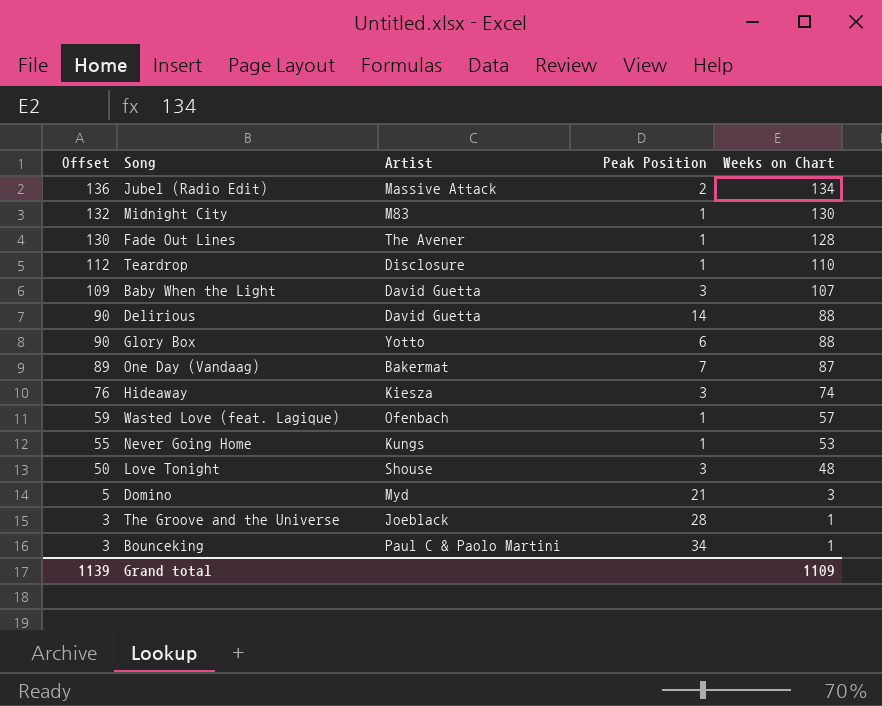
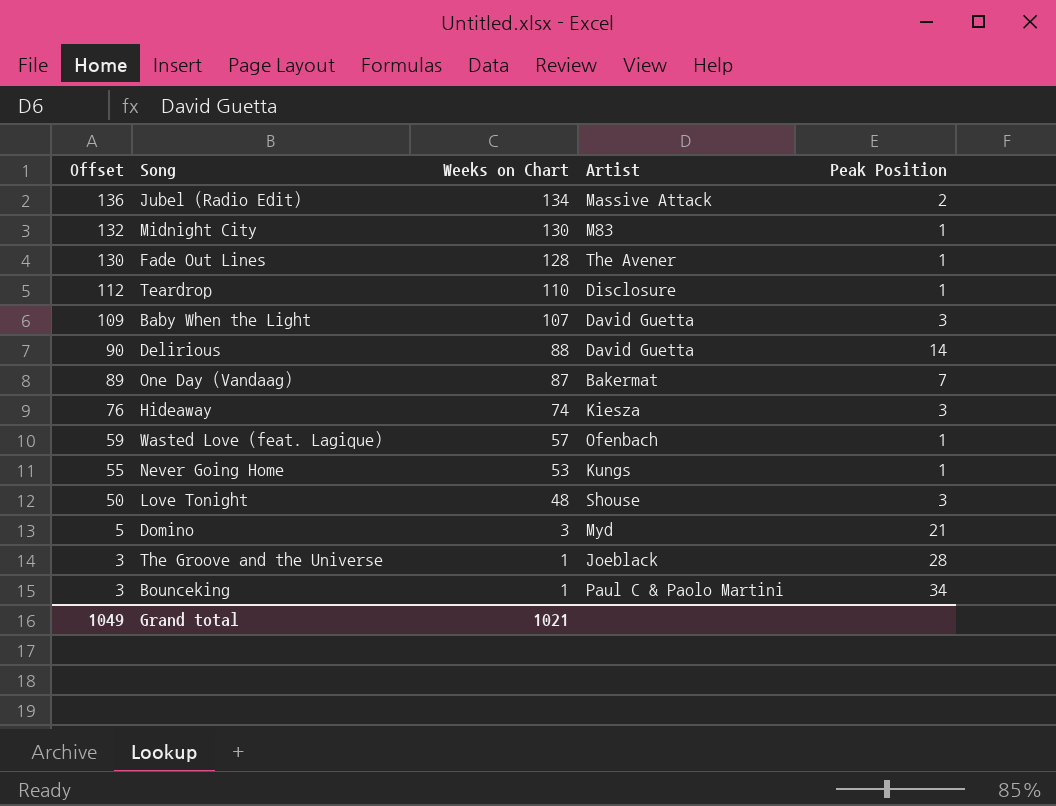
column Weeks on Chart | position: 5 -> 3
row Glory Box: 90 | Yotto | 6 | 88 -> none
Grand total | Offset: 1139 -> 1049
Grand total | Weeks on Chart: 1109 -> 1021

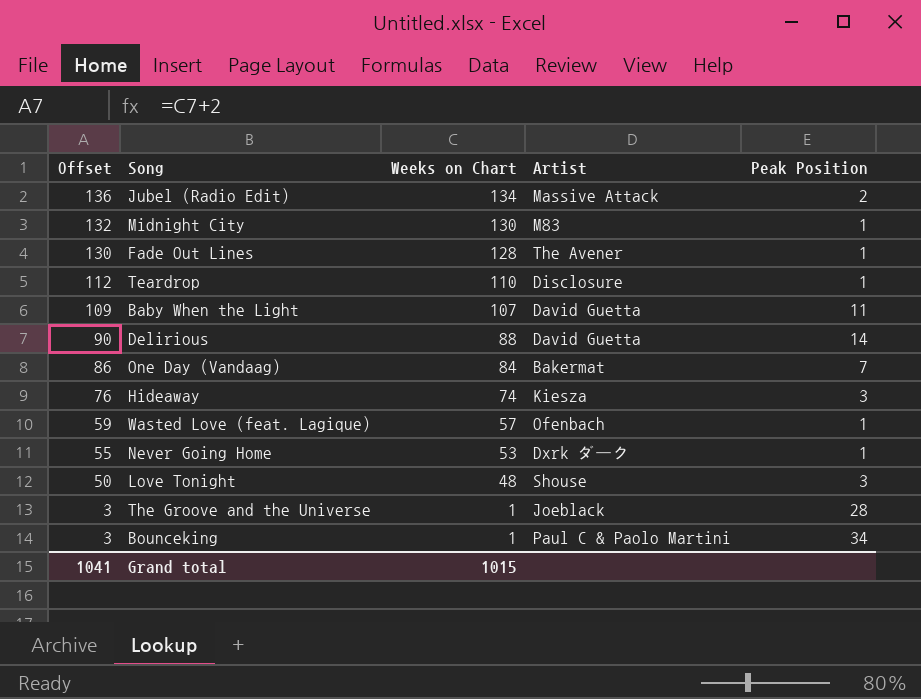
row Domino: 5 | 3 | Myd | 21 -> none
Baby When the Light | Peak Position: 3 -> 11
One Day (Vandaag) | Offset: 89 -> 86
One Day (Vandaag) | Weeks on Chart: 87 -> 84
Never Going Home | Artist: Kungs -> Dxrk ダーク
Grand total | Offset: 1049 -> 1041
Grand total | Weeks on Chart: 1021 -> 1015

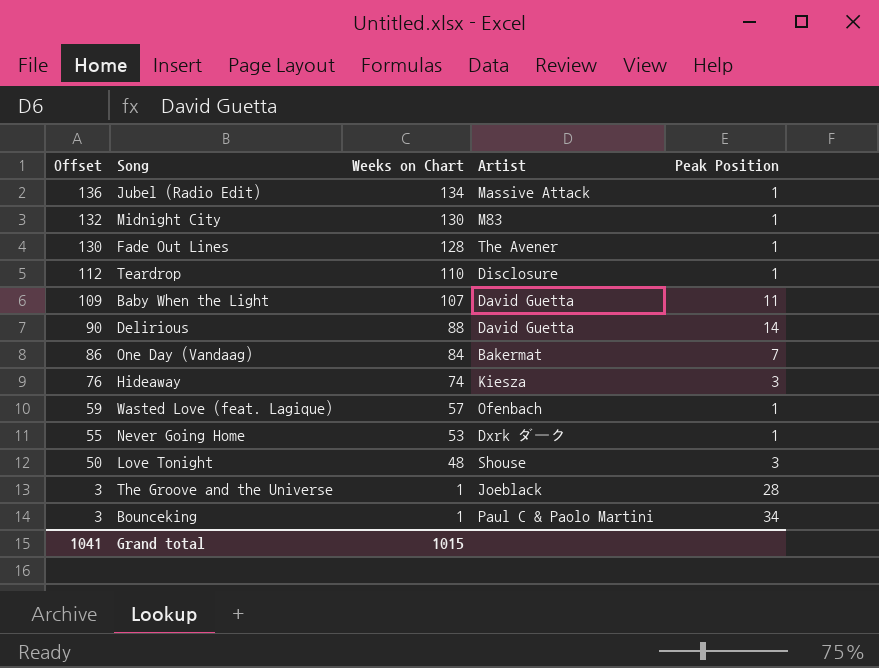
Jubel (Radio Edit) | Peak Position: 2 -> 1

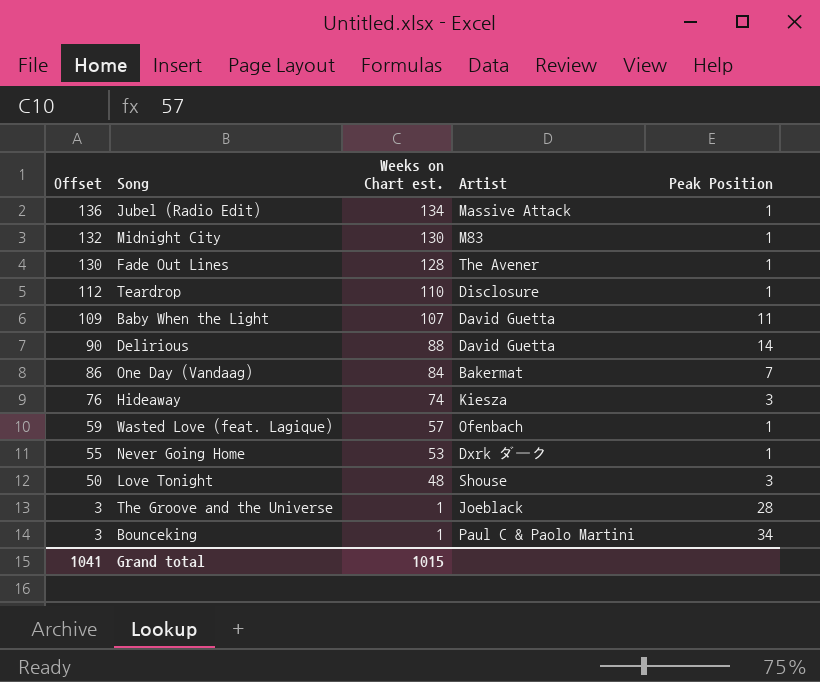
column name: Weeks on Chart -> Weeks on Chart est.

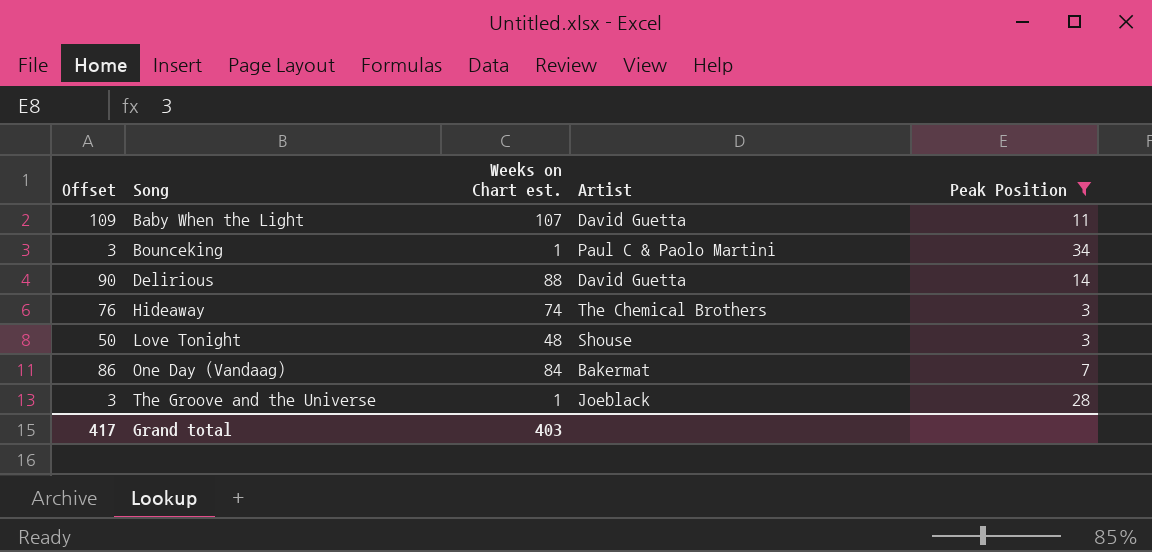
filter: none -> Peak Position != 1
row order: Offset descending -> Song ascending
Hideaway | Artist: Kiesza -> The Chemical Brothers
Grand total | Offset: 1041 -> 417
Grand total | Weeks on Chart est.: 1015 -> 403

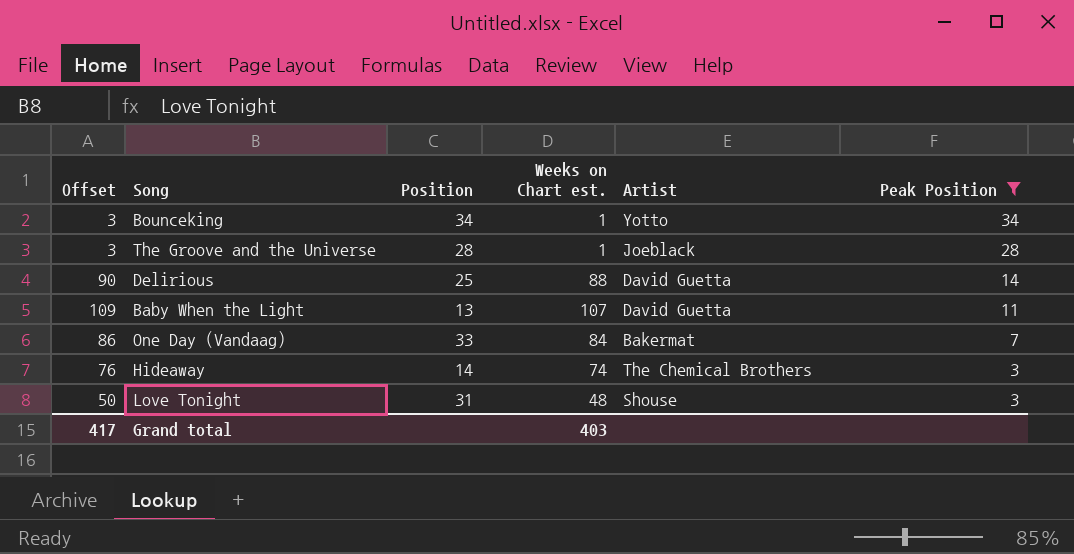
row order: Song ascending -> Peak Position descending
column Position | position: none -> 3
Bounceking | Artist: Paul C & Paolo Martini -> Yotto

